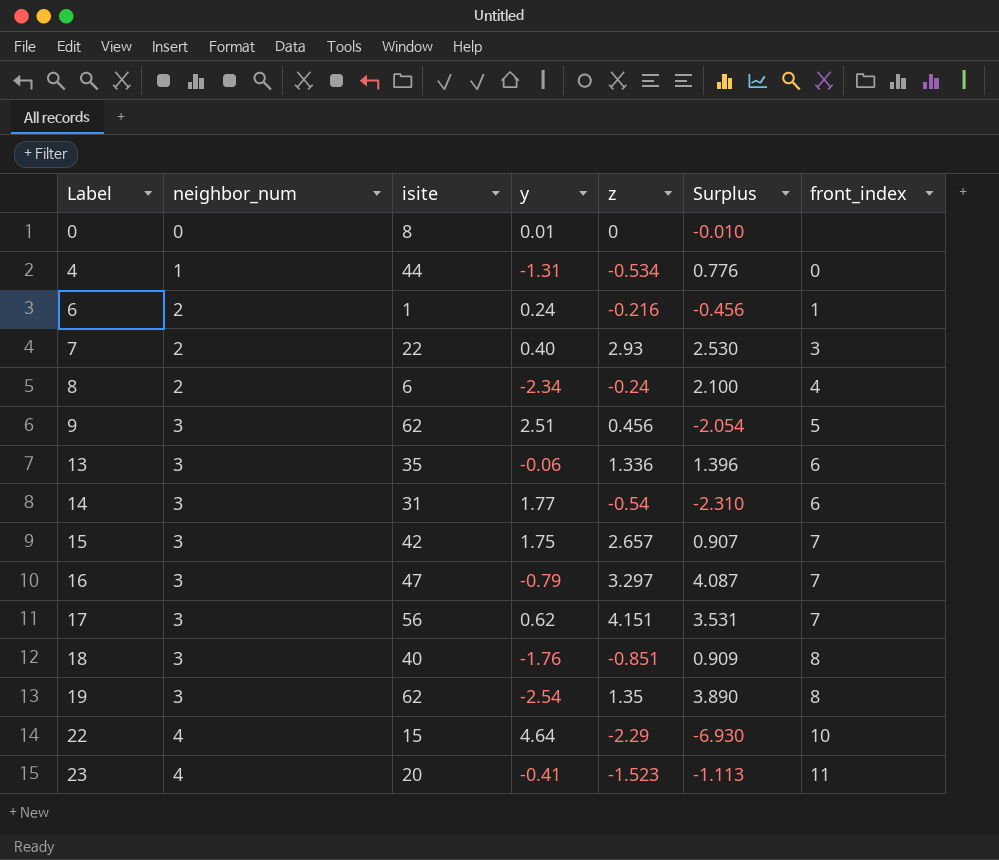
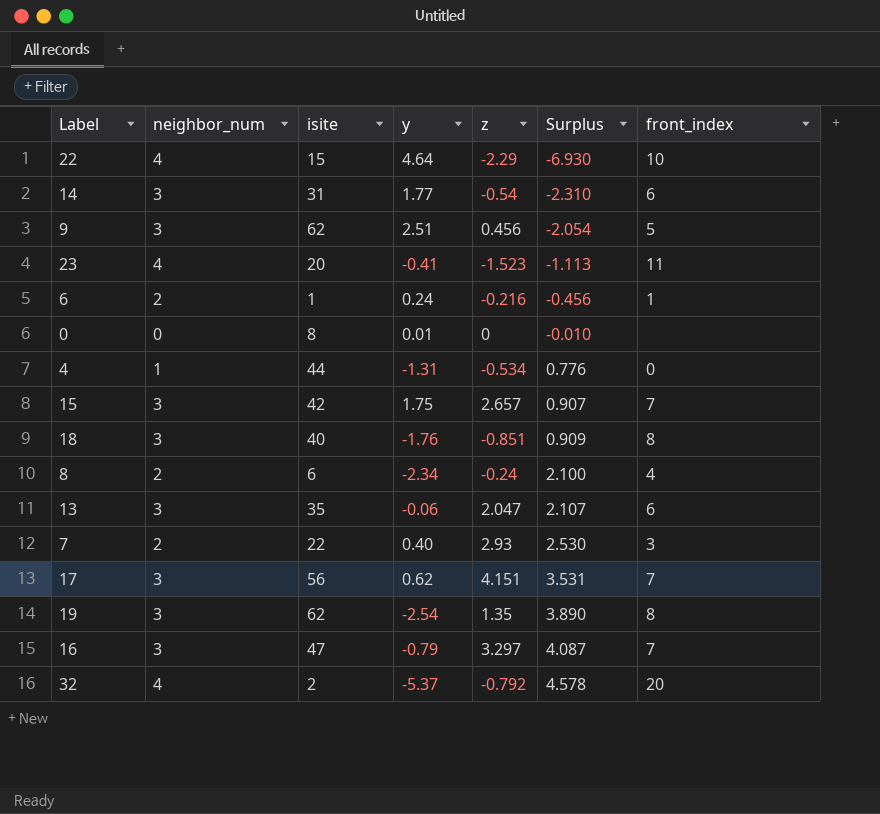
row order: Label ascending -> Surplus ascending
13 | z: 1.336 -> 2.047
13 | Surplus: 1.396 -> 2.107
row 32: none -> 4 | 2 | -5.37 | -0.792 | 4.578 | 20

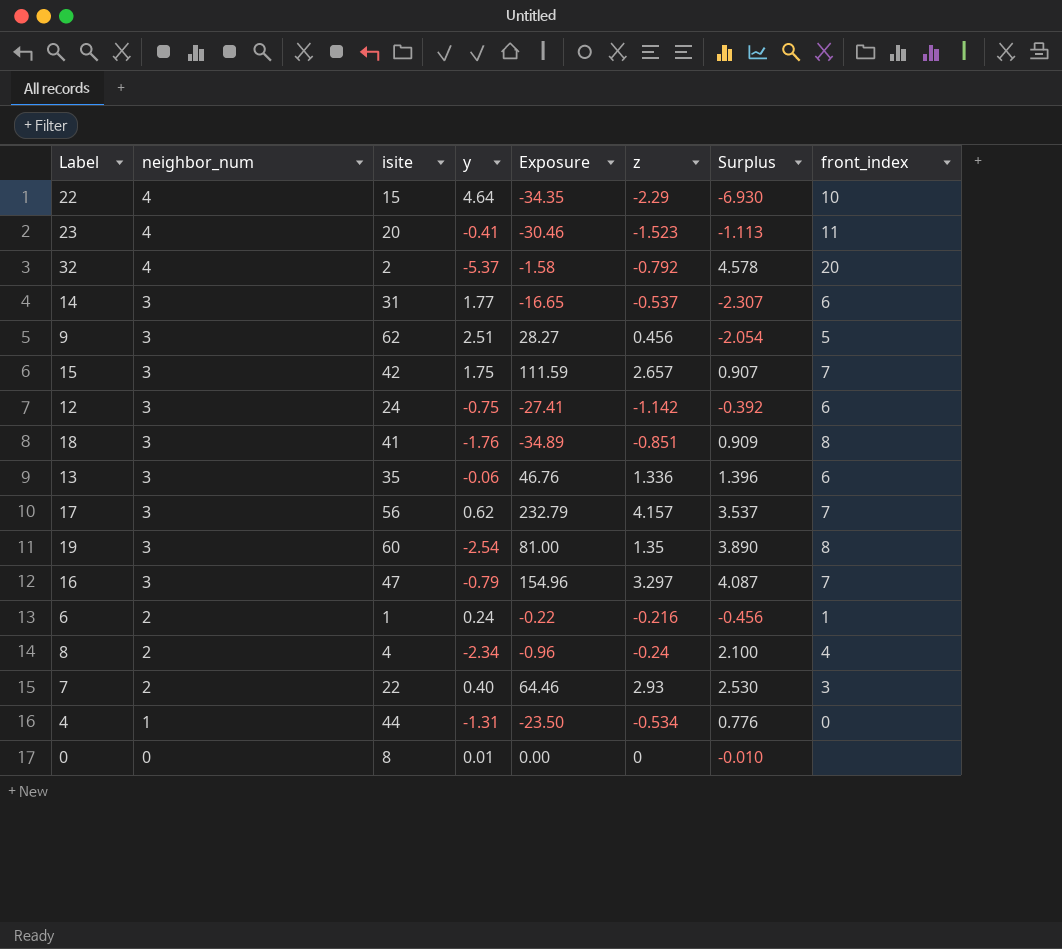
row order: Surplus ascending -> neighbor_num descending
column Exposure | formula: none -> [isite] * [z]
14 | z: -0.54 -> -0.537
14 | Surplus: -2.310 -> -2.307
row 12: none -> 3 | 24 | -0.75 | -27.41 | -1.142 | -0.392 | 6
18 | isite: 40 -> 41
13 | z: 2.047 -> 1.336
13 | Surplus: 2.107 -> 1.396
17 | z: 4.151 -> 4.157
17 | Surplus: 3.531 -> 3.537
19 | isite: 62 -> 60
8 | isite: 6 -> 4

